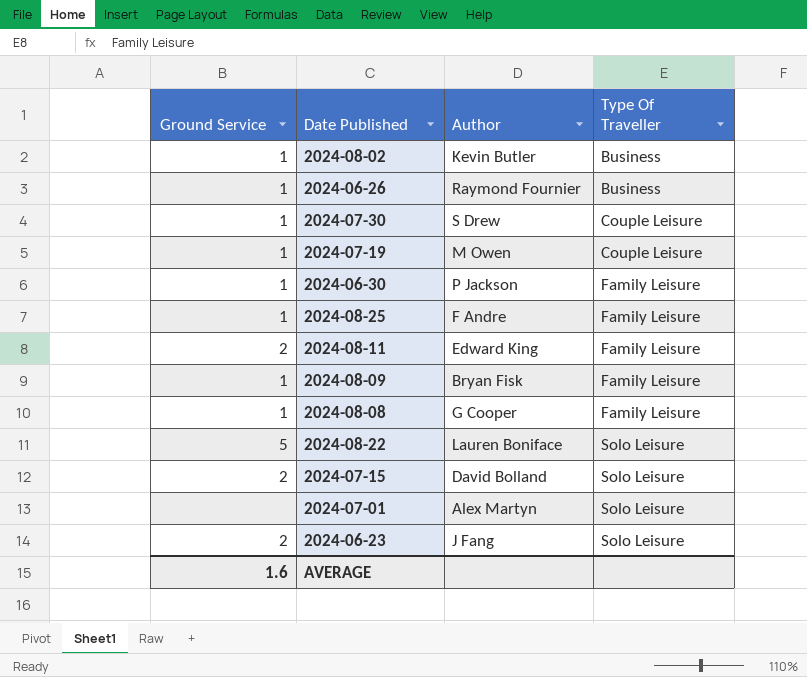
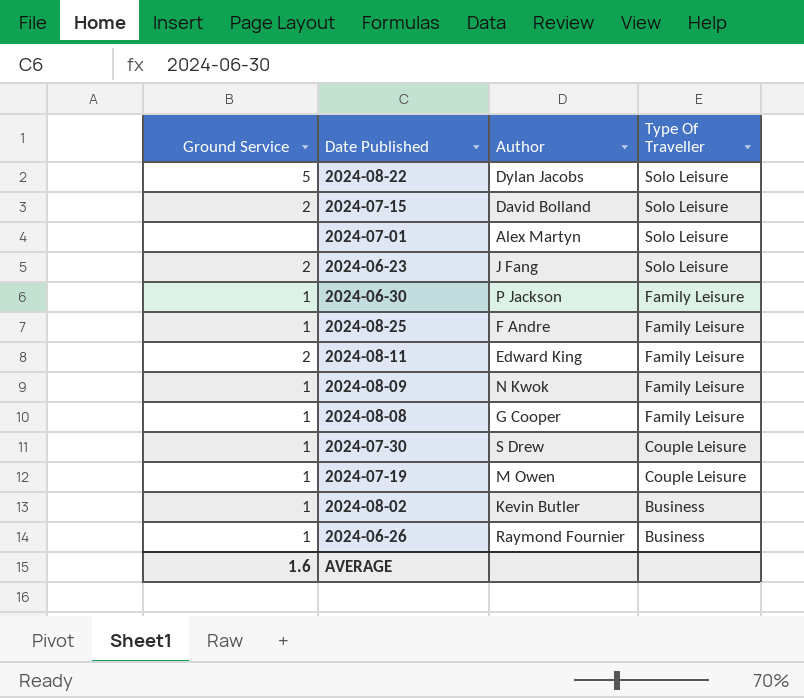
row order: Type Of Traveller ascending -> Type Of Traveller descending
2024-08-22 | Author: Lauren Boniface -> Dylan Jacobs
2024-08-09 | Author: Bryan Fisk -> N Kwok

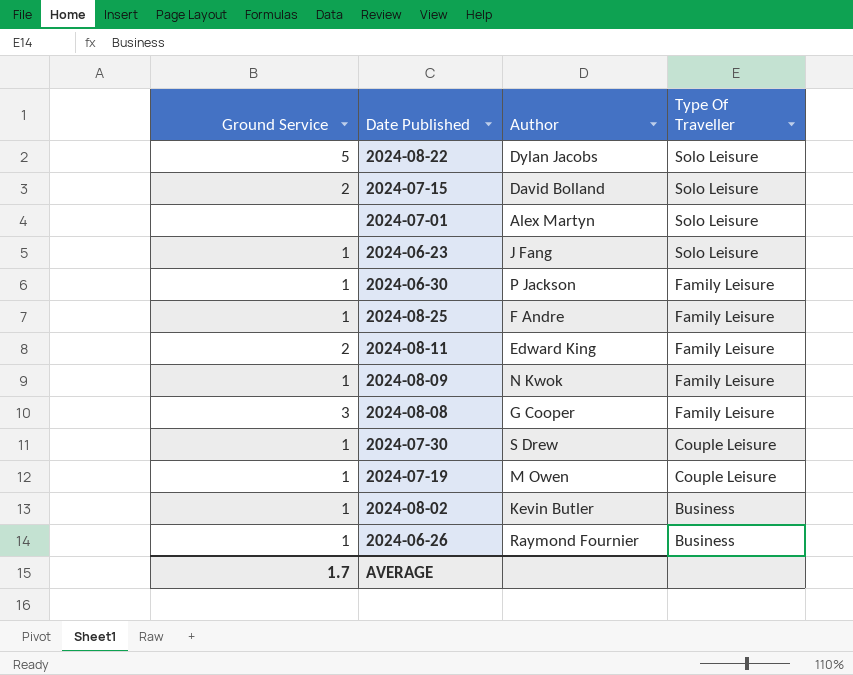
2024-06-23 | Ground Service: 2 -> 1
2024-08-08 | Ground Service: 1 -> 3
AVERAGE | Ground Service: 1.6 -> 1.7

